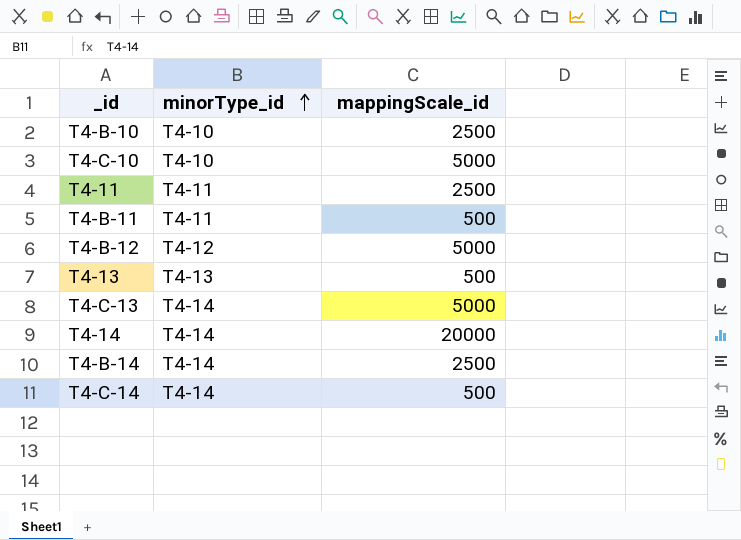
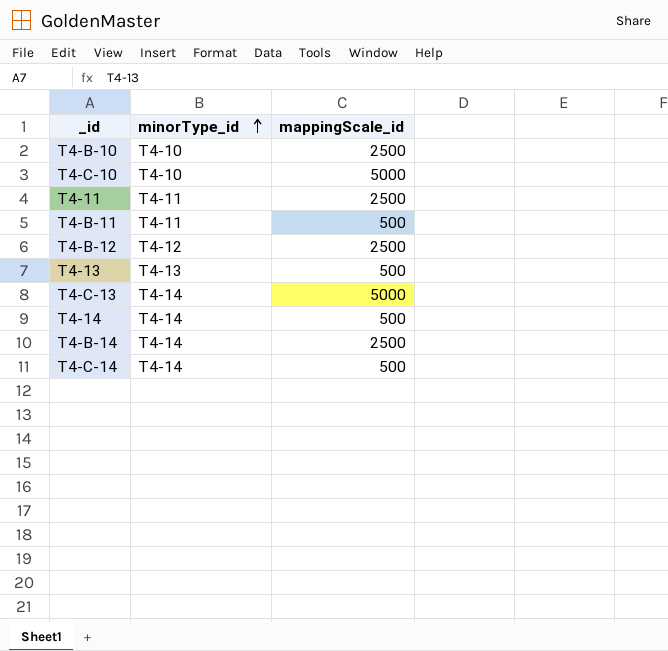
T4-B-12 | mappingScale_id: 5000 -> 2500
T4-14 | mappingScale_id: 20000 -> 500

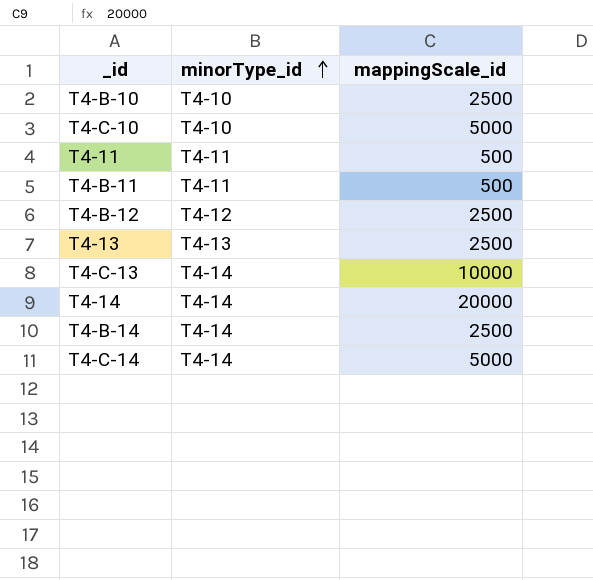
T4-11 | mappingScale_id: 2500 -> 500
T4-13 | mappingScale_id: 500 -> 2500
T4-C-13 | mappingScale_id: 5000 -> 10000
T4-14 | mappingScale_id: 500 -> 20000
T4-C-14 | mappingScale_id: 500 -> 5000

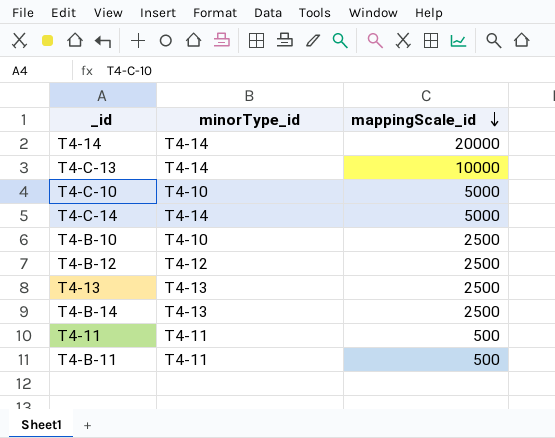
row order: minorType_id ascending -> mappingScale_id descending
T4-B-14 | minorType_id: T4-14 -> T4-13

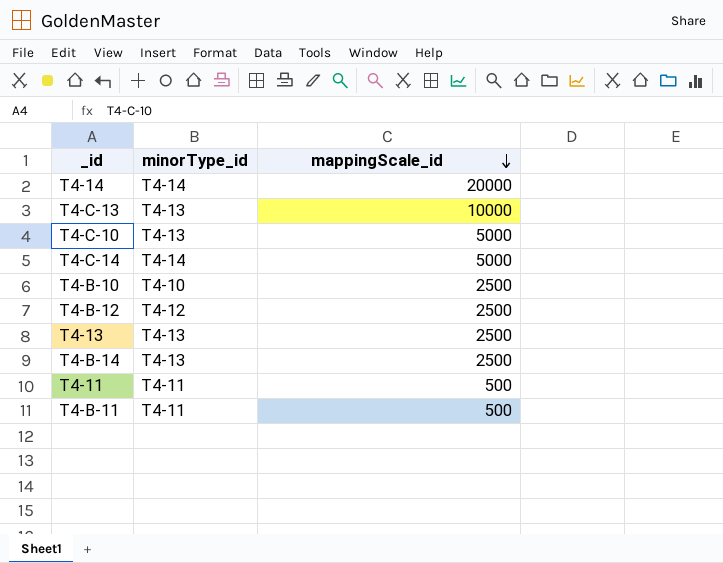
T4-C-13 | minorType_id: T4-14 -> T4-13
T4-C-10 | minorType_id: T4-10 -> T4-13

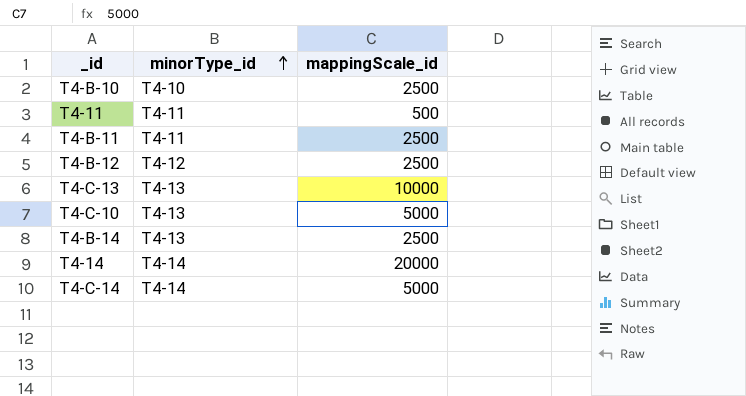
row order: mappingScale_id descending -> minorType_id ascending
row T4-13: T4-13 | 2500 -> none
T4-B-11 | mappingScale_id: 500 -> 2500

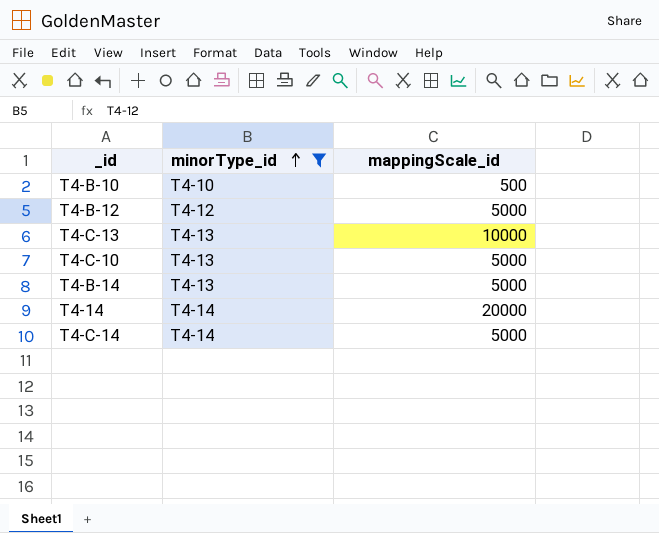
filter: none -> minorType_id != T4-11
T4-B-10 | mappingScale_id: 2500 -> 500
T4-B-12 | mappingScale_id: 2500 -> 5000
T4-B-14 | mappingScale_id: 2500 -> 5000

